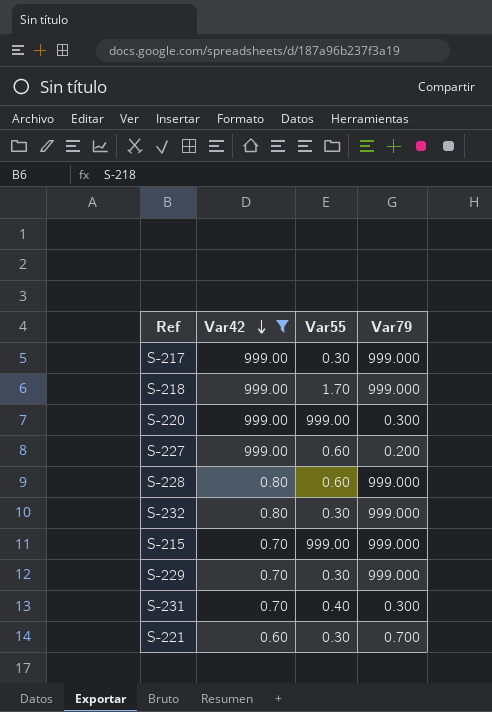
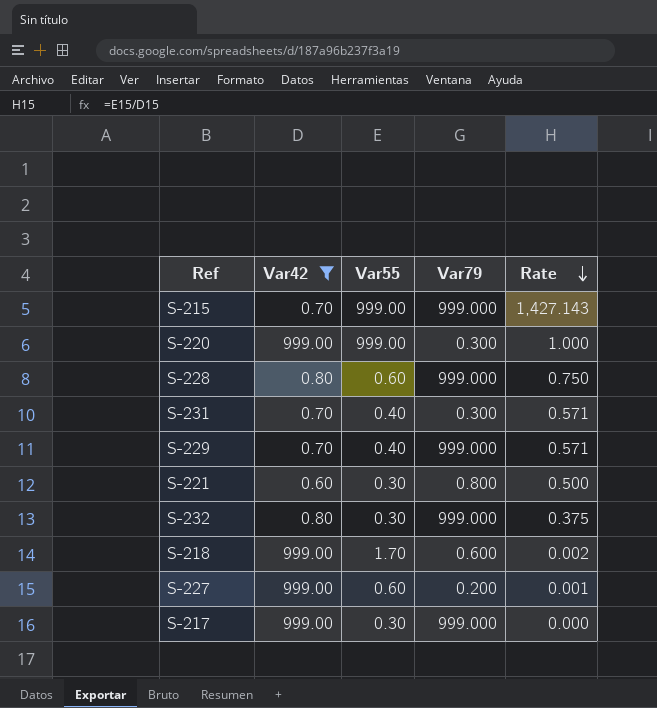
row order: Var42 descending -> Rate descending
column Rate | formula: none -> [Var55] / [Var42]
S-229 | Var55: 0.30 -> 0.40
S-221 | Var79: 0.700 -> 0.800
S-218 | Var79: 999.000 -> 0.600

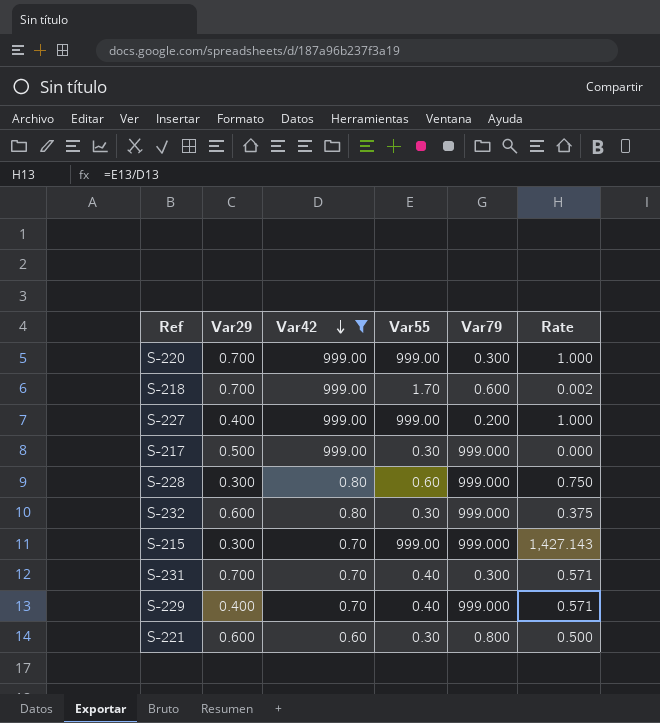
row order: Rate descending -> Var42 descending
column Var29 | position: none -> 2
S-227 | Var55: 0.60 -> 999.00
S-227 | Rate: 0.001 -> 1.000

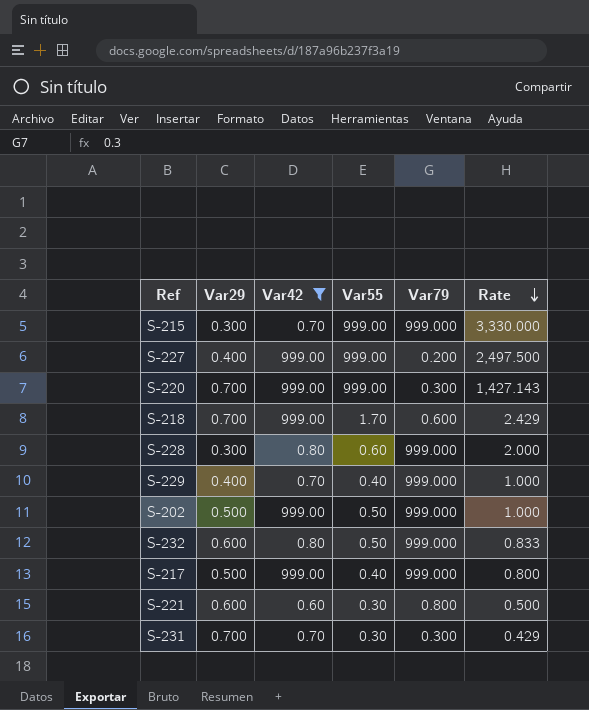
row order: Var42 descending -> Rate descending
column Rate | formula: [Var55] / [Var42] -> [Var55] / [Var29]
row S-202: none -> 0.500 | 999.00 | 0.50 | 999.000 | 1.000
S-232 | Var55: 0.30 -> 0.50
S-217 | Var55: 0.30 -> 0.40
S-231 | Var55: 0.40 -> 0.30

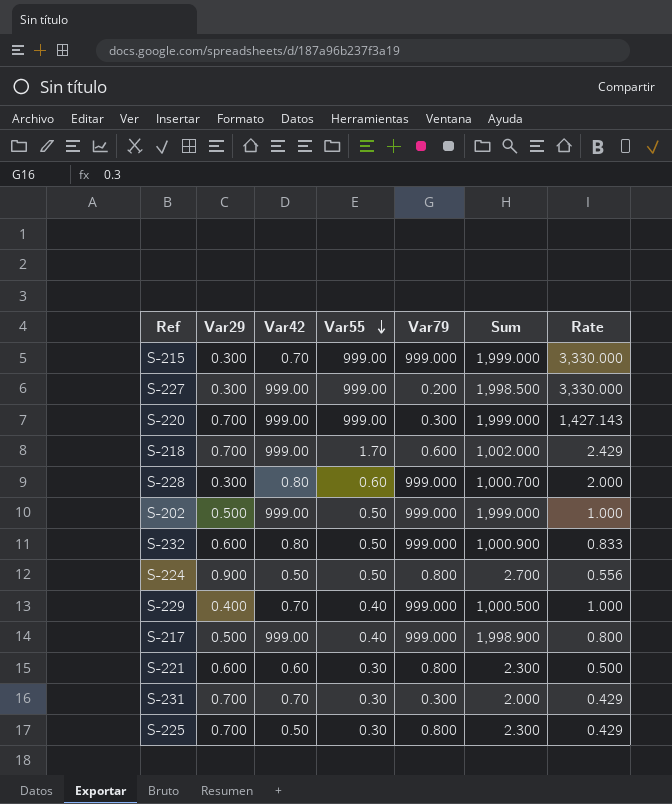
filter: Var42 != 0.50 -> none
row order: Rate descending -> Var55 descending
column Sum | formula: none -> [Var29] + [Var42] + [Var55] + [Var79]
S-227 | Var29: 0.400 -> 0.300
S-227 | Rate: 2,497.500 -> 3,330.000

